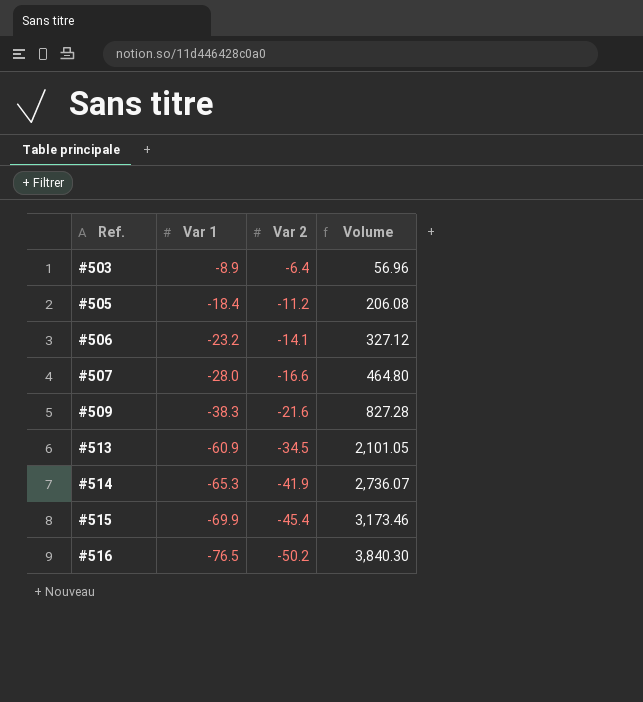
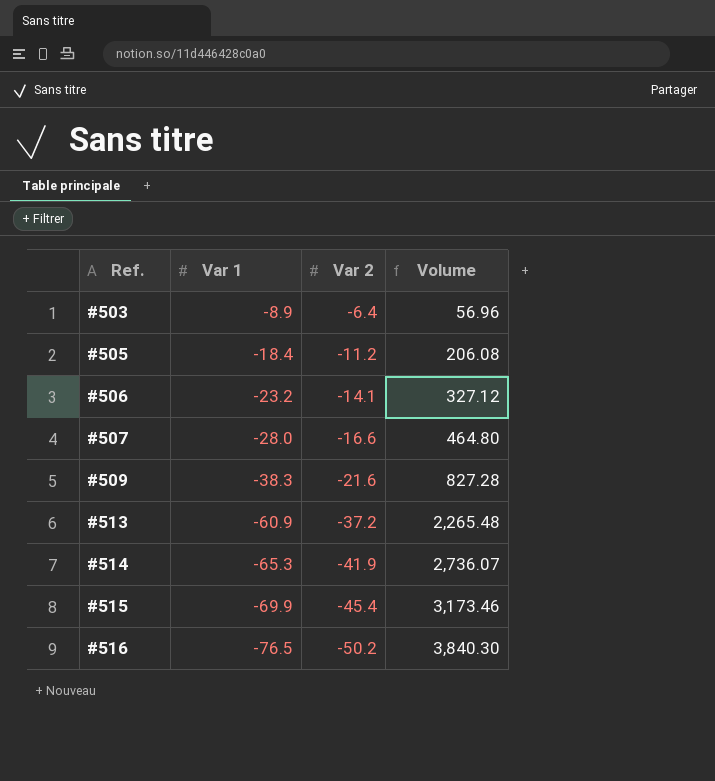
#513 | Var 2: -34.5 -> -37.2
#513 | Volume: 2,101.05 -> 2,265.48

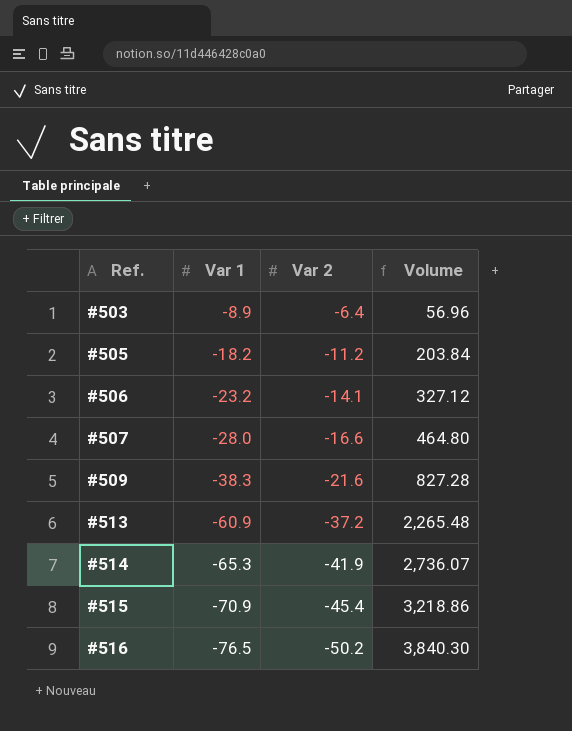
#505 | Var 1: -18.4 -> -18.2
#505 | Volume: 206.08 -> 203.84
#515 | Var 1: -69.9 -> -70.9
#515 | Volume: 3,173.46 -> 3,218.86

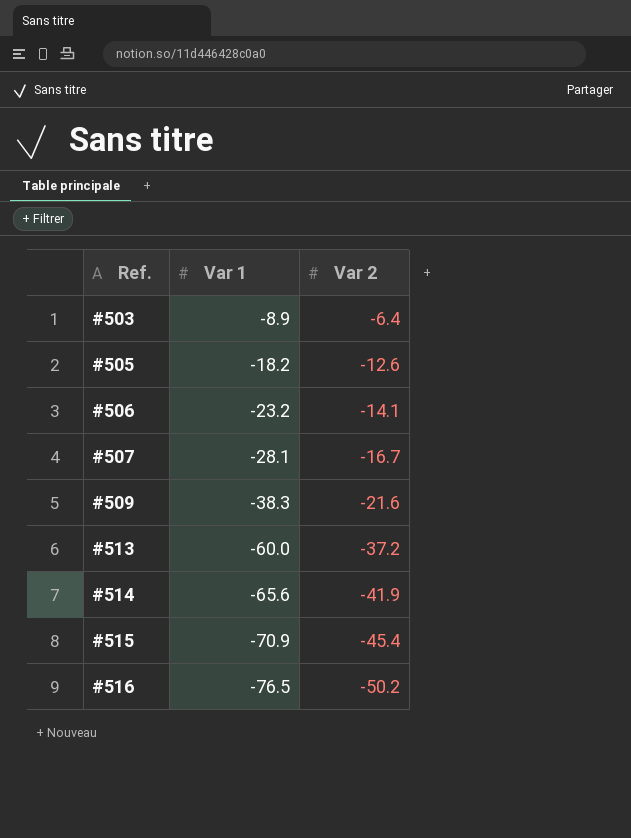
column Volume | formula: [Var 1] * [Var 2] -> none
#505 | Var 2: -11.2 -> -12.6
#507 | Var 1: -28.0 -> -28.1
#507 | Var 2: -16.6 -> -16.7
#513 | Var 1: -60.9 -> -60.0
#514 | Var 1: -65.3 -> -65.6

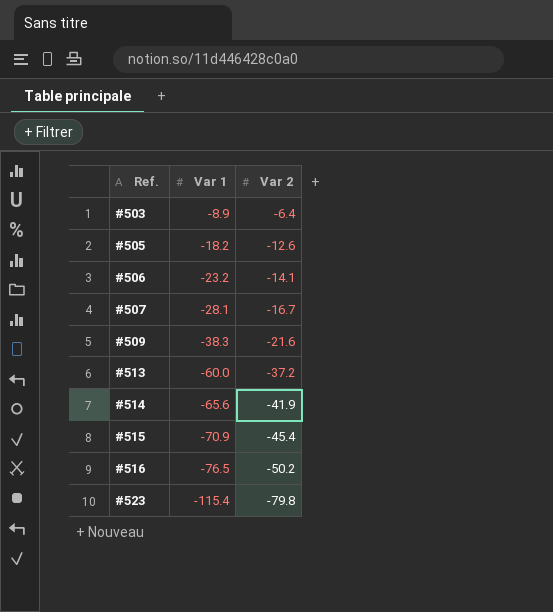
row #523: none -> -115.4 | -79.8

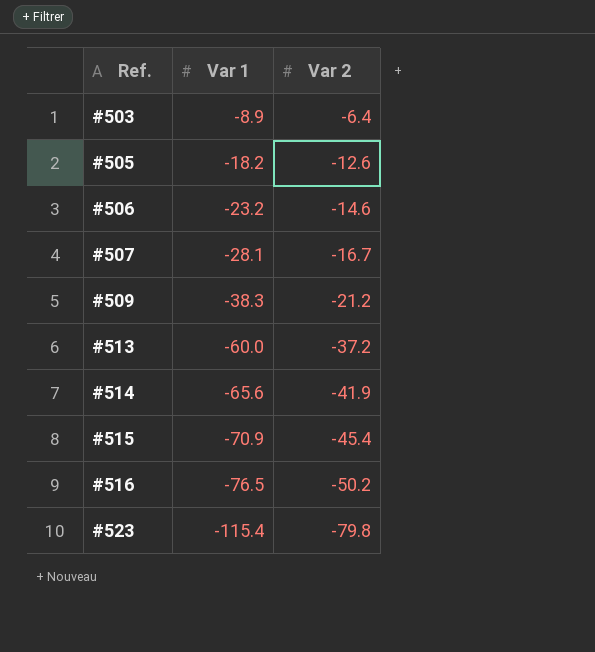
#506 | Var 2: -14.1 -> -14.6
#509 | Var 2: -21.6 -> -21.2

